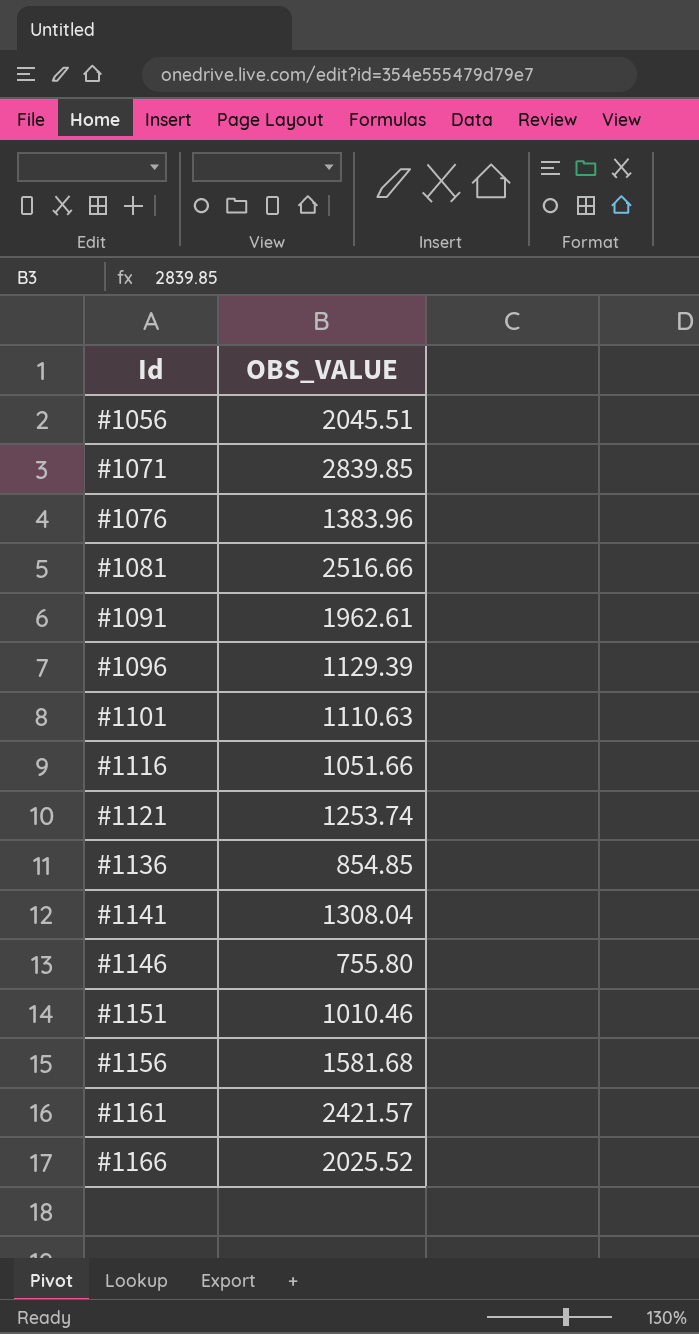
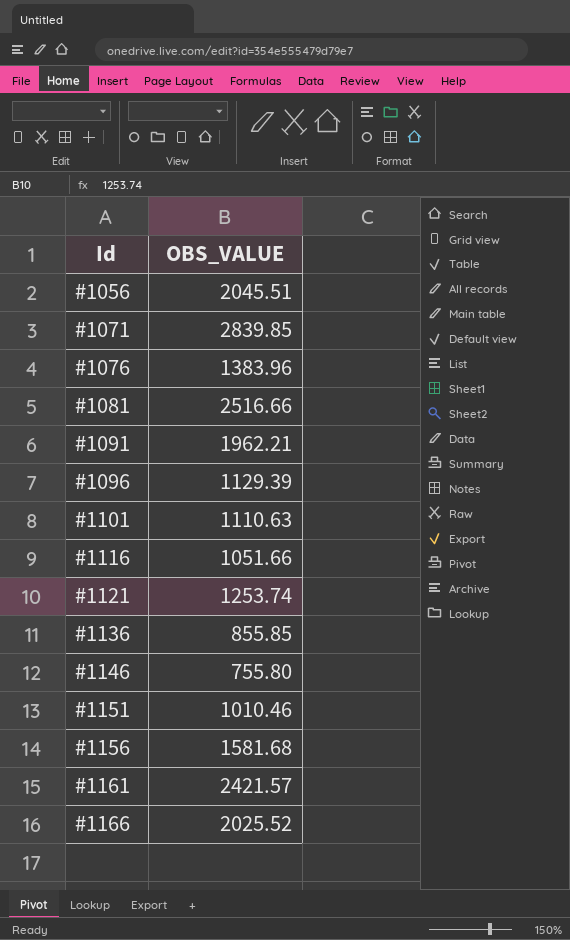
row #1141: 1308.04 -> none
#1091 | OBS_VALUE: 1962.61 -> 1962.21
#1136 | OBS_VALUE: 854.85 -> 855.85

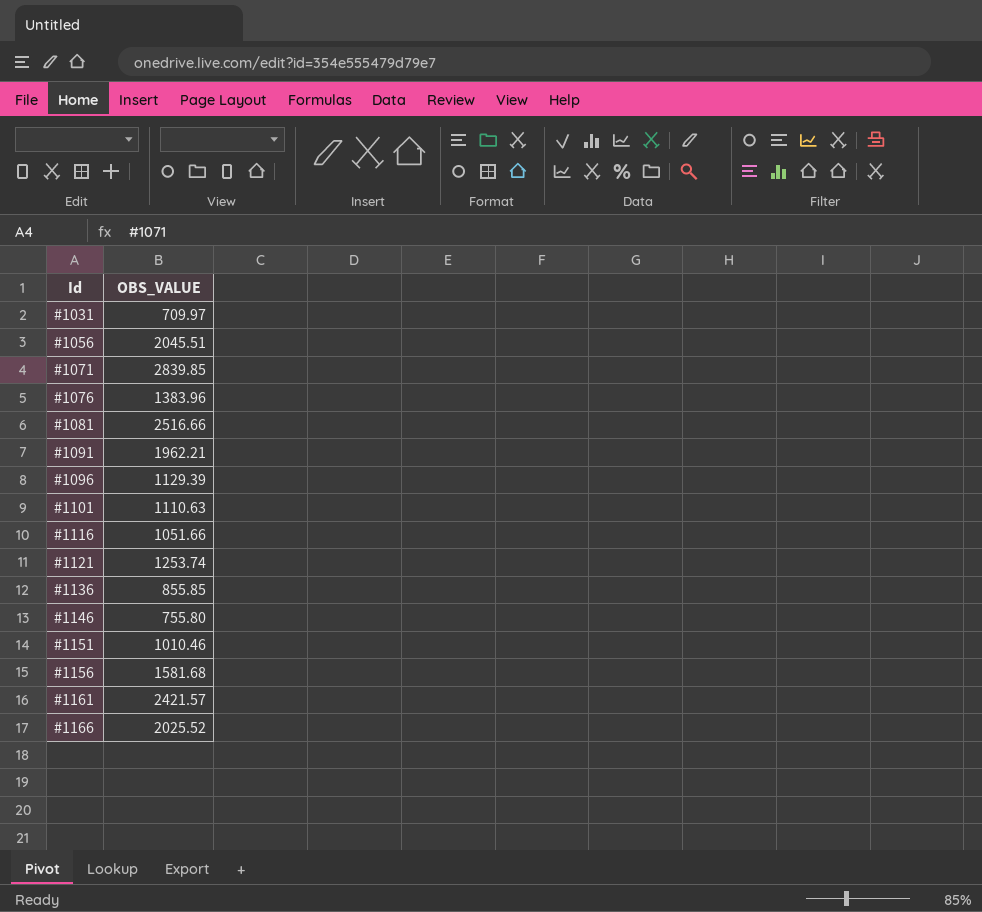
row #1031: none -> 709.97

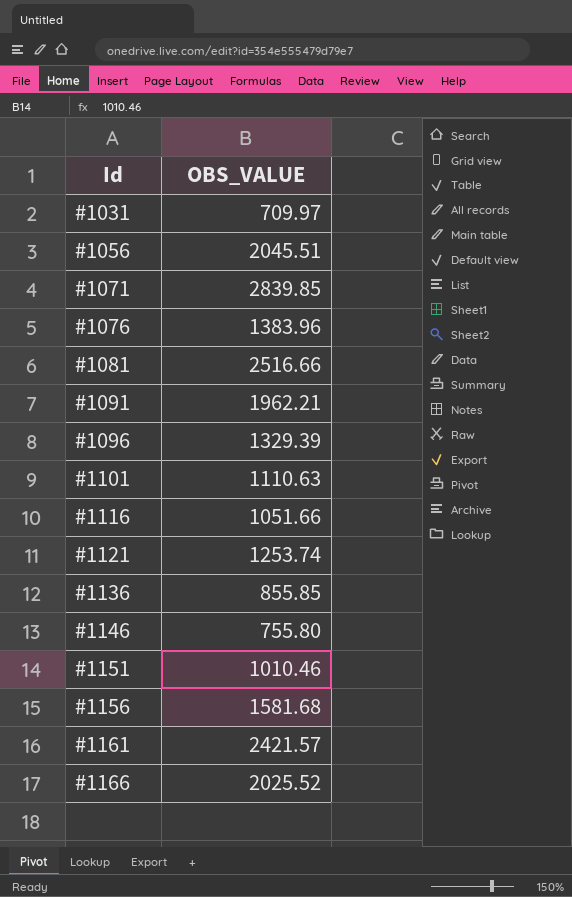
#1096 | OBS_VALUE: 1129.39 -> 1329.39

